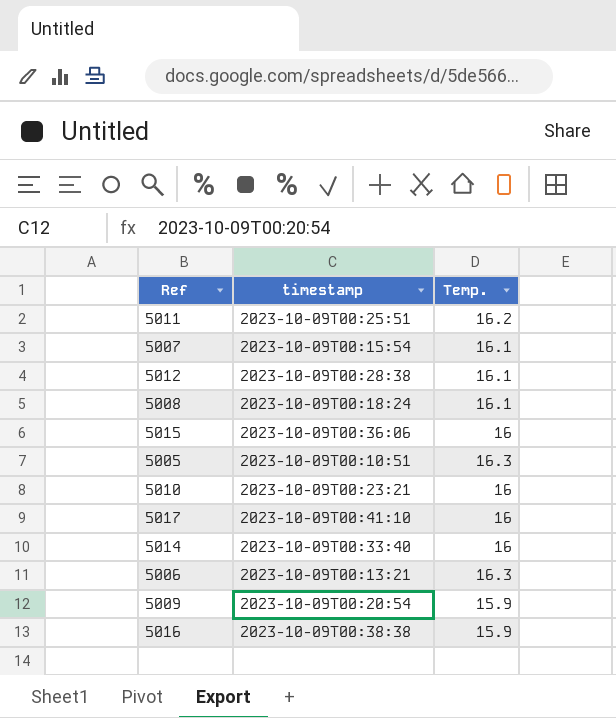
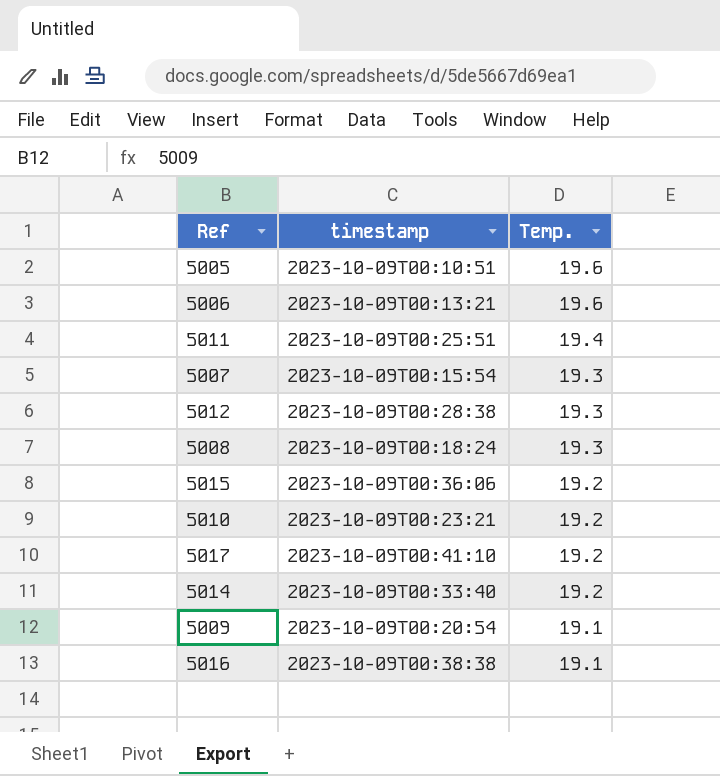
row order: none -> Temp. descending
5005 | Temp.: 16.3 -> 19.6
5006 | Temp.: 16.3 -> 19.6
5011 | Temp.: 16.2 -> 19.4
5007 | Temp.: 16.1 -> 19.3
5012 | Temp.: 16.1 -> 19.3
5008 | Temp.: 16.1 -> 19.3
5015 | Temp.: 16 -> 19.2
5010 | Temp.: 16 -> 19.2
5017 | Temp.: 16 -> 19.2
5014 | Temp.: 16 -> 19.2
5009 | Temp.: 15.9 -> 19.1
5016 | Temp.: 15.9 -> 19.1

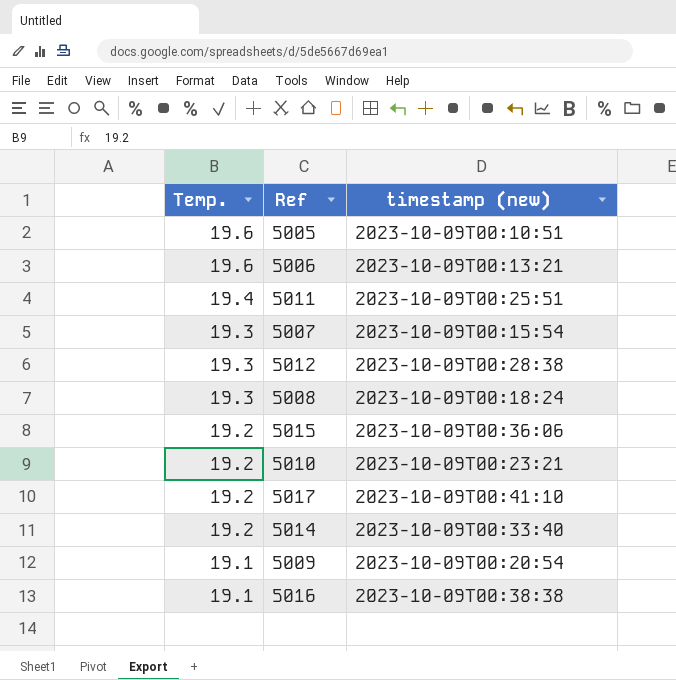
column Temp. | position: 3 -> 1
column name: timestamp -> timestamp (new)

